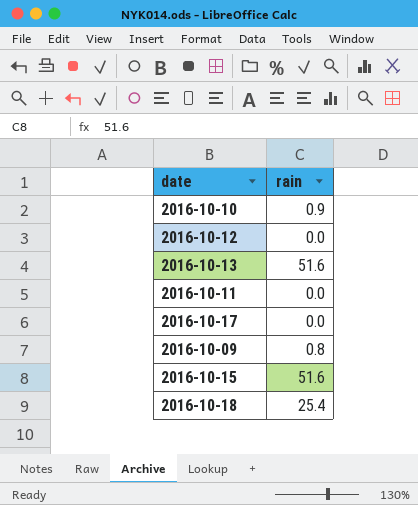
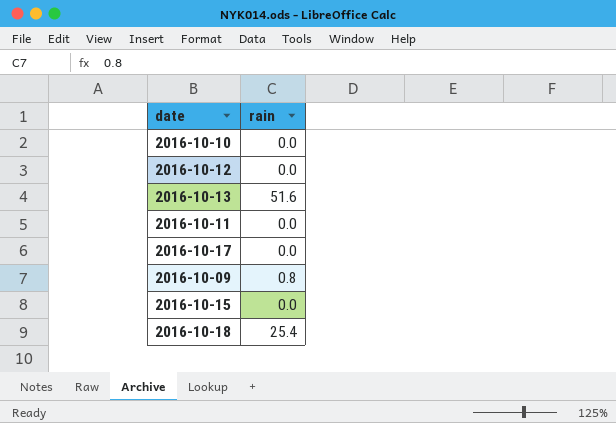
2016-10-10 | rain: 0.9 -> 0.0
2016-10-15 | rain: 51.6 -> 0.0

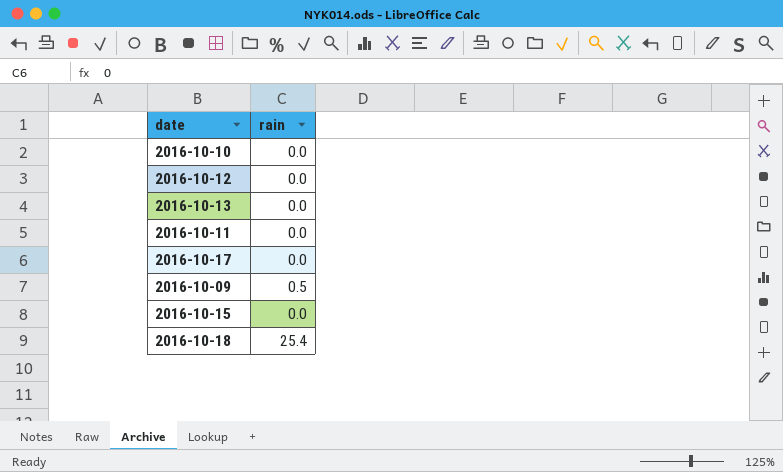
2016-10-13 | rain: 51.6 -> 0.0
2016-10-09 | rain: 0.8 -> 0.5

